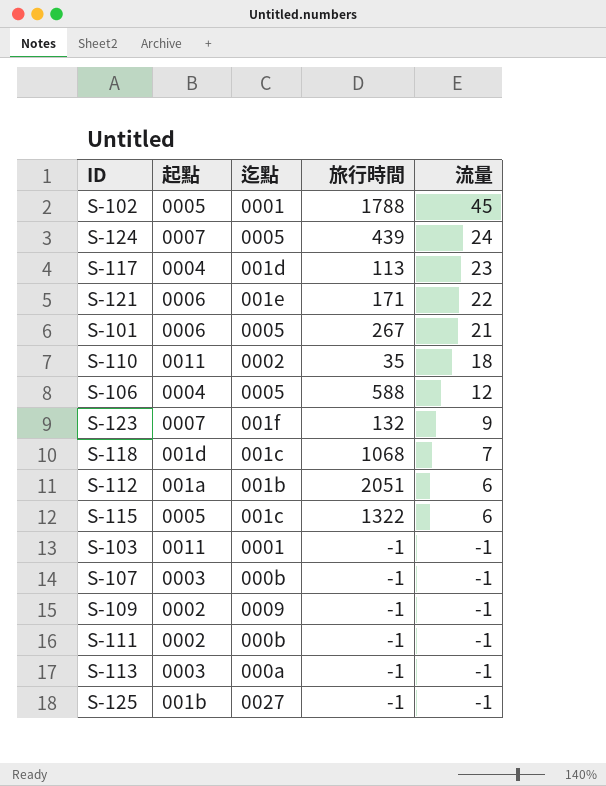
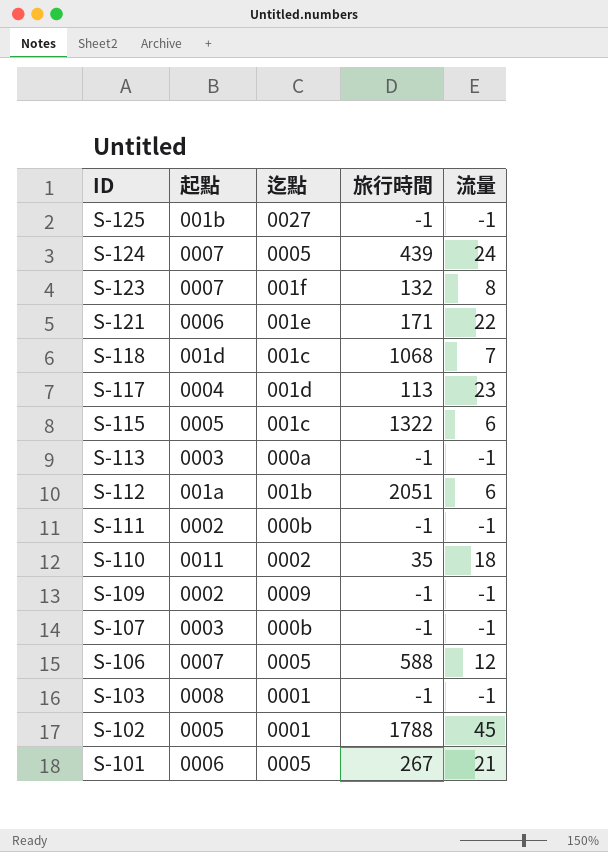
row order: 流量 descending -> ID descending
S-123 | 流量: 9 -> 8
S-106 | 起點: 0004 -> 0007
S-103 | 起點: 0011 -> 0008

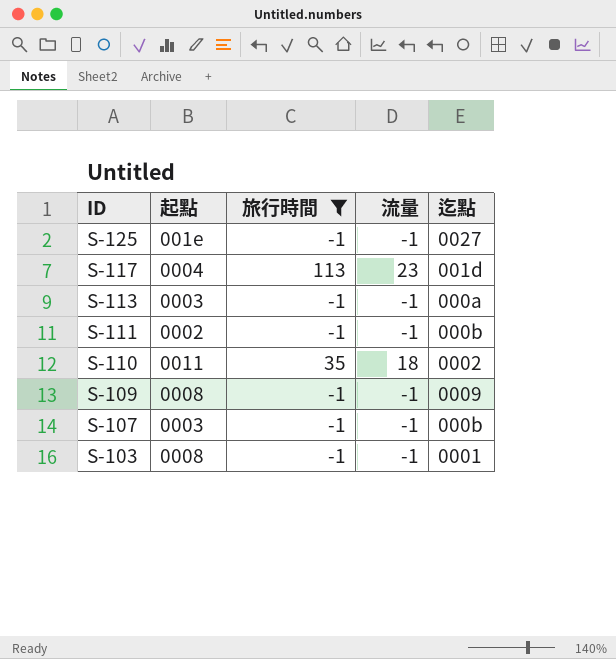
filter: none -> 旅行時間 <= 113
column 迄點 | position: 3 -> 5
S-125 | 起點: 001b -> 001e
S-109 | 起點: 0002 -> 0008

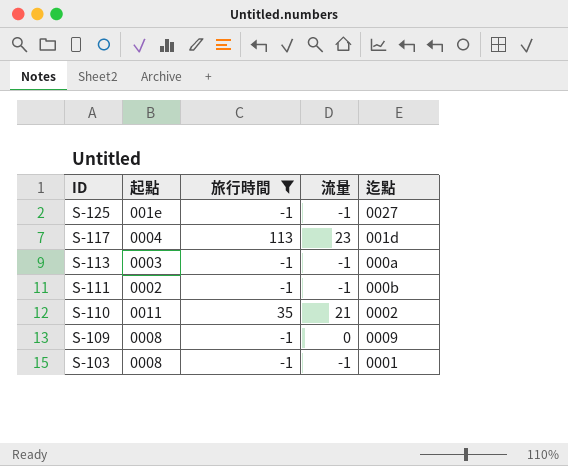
row S-107: 0003 | -1 | -1 | 000b -> none
S-110 | 流量: 18 -> 21
S-109 | 流量: -1 -> 0

